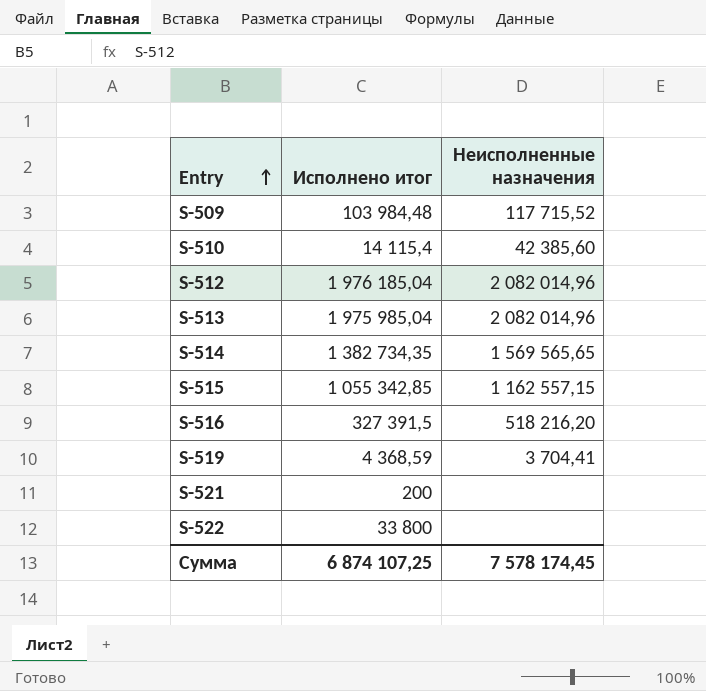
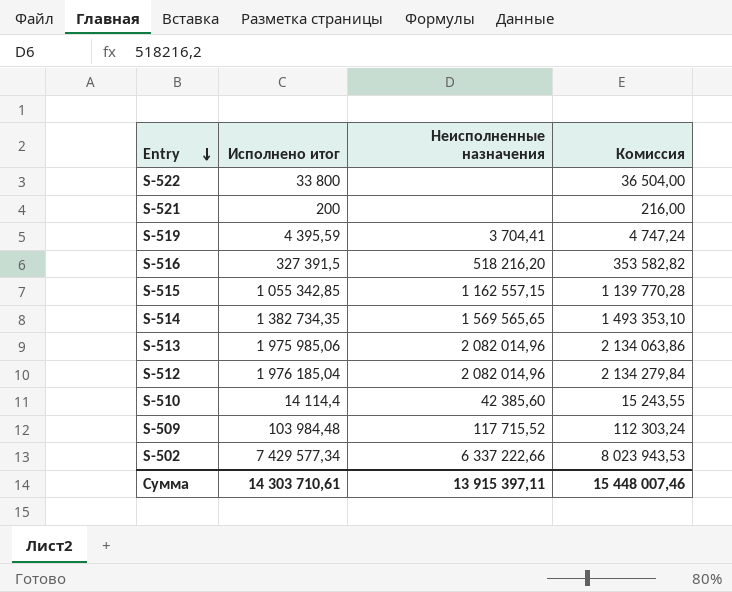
row order: Entry ascending -> Entry descending
column Комиссия | formula: none -> [Исполнено итог] * 1,08
S-519 | Исполнено итог: 4 368,59 -> 4 395,59
S-513 | Исполнено итог: 1 975 985,04 -> 1 975 985,06
S-510 | Исполнено итог: 14 115,4 -> 14 114,4
row S-502: none -> 7 429 577,34 | 6 337 222,66 | 8 023 943,53
Сумма | Исполнено итог: 6 874 107,25 -> 14 303 710,61
Сумма | Неисполненные назначения: 7 578 174,45 -> 13 915 397,11

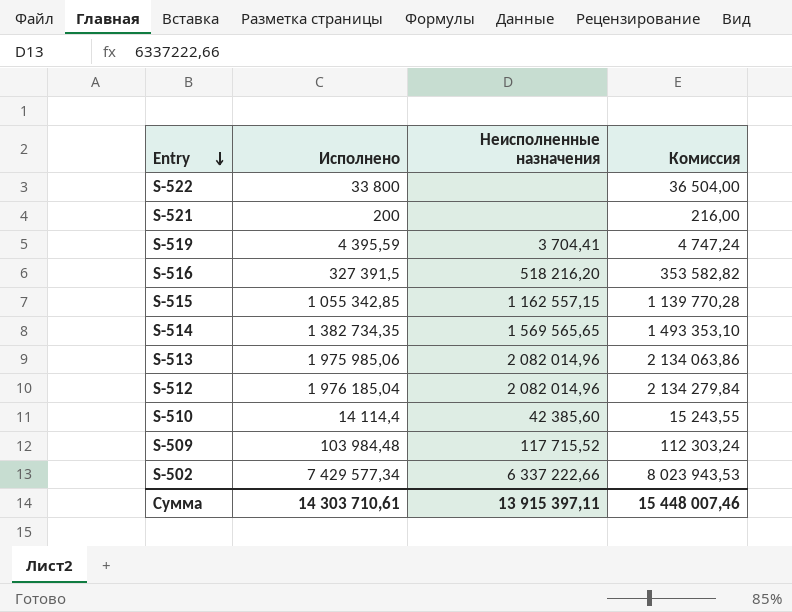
column name: Исполнено итог -> Исполнено

